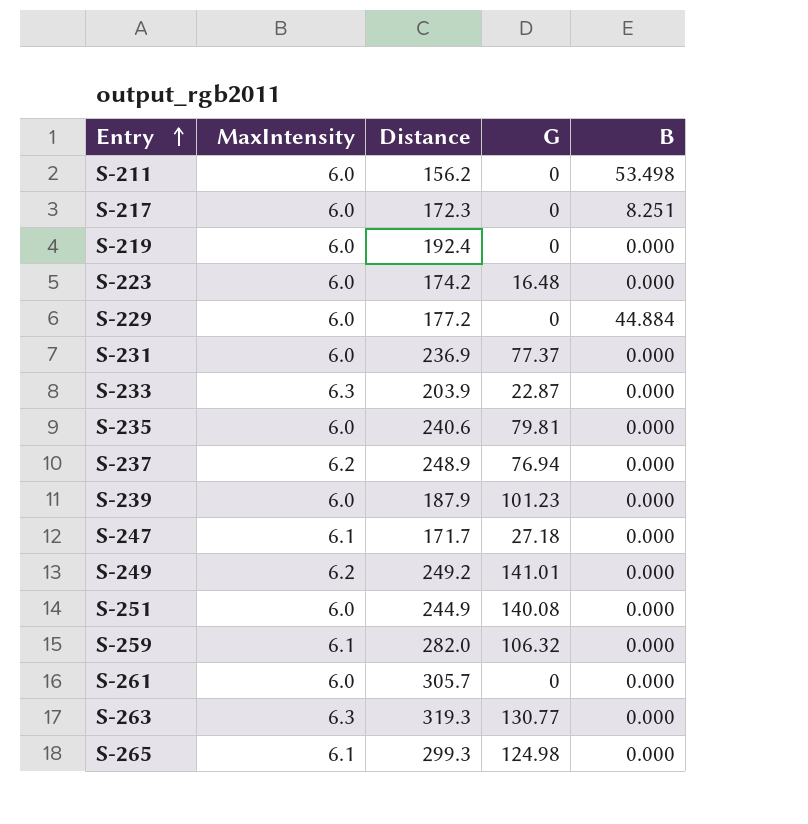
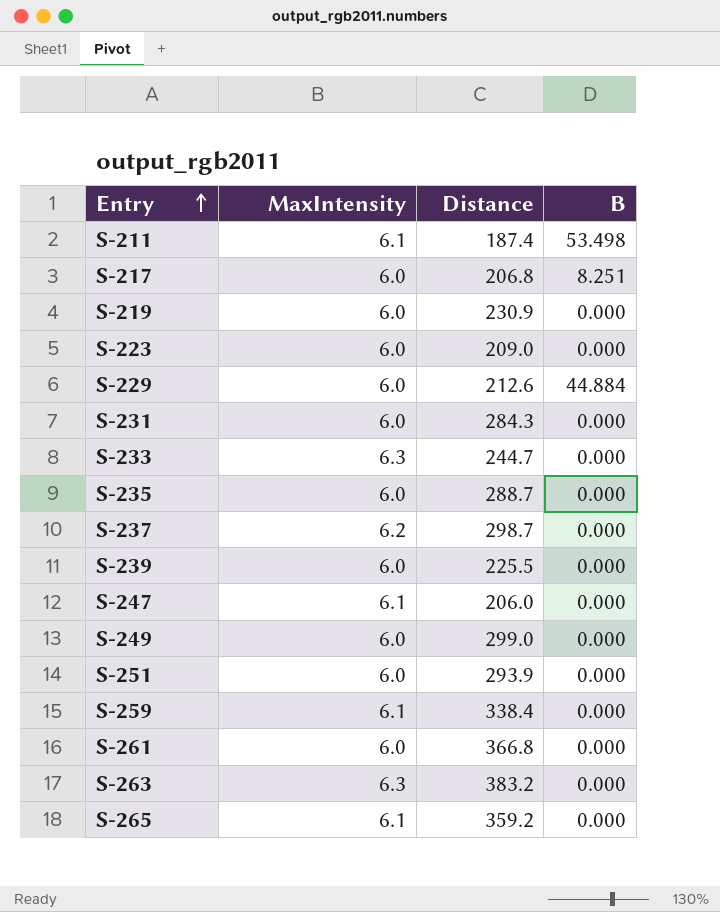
column G | position: 4 -> none
S-211 | MaxIntensity: 6.0 -> 6.1
S-211 | Distance: 156.2 -> 187.4
S-217 | Distance: 172.3 -> 206.8
S-219 | Distance: 192.4 -> 230.9
S-223 | Distance: 174.2 -> 209.0
S-229 | Distance: 177.2 -> 212.6
S-231 | Distance: 236.9 -> 284.3
S-233 | Distance: 203.9 -> 244.7
S-235 | Distance: 240.6 -> 288.7
S-237 | Distance: 248.9 -> 298.7
S-239 | Distance: 187.9 -> 225.5
S-247 | Distance: 171.7 -> 206.0
S-249 | MaxIntensity: 6.2 -> 6.0
S-249 | Distance: 249.2 -> 299.0
S-251 | Distance: 244.9 -> 293.9
S-259 | Distance: 282.0 -> 338.4
S-261 | Distance: 305.7 -> 366.8
S-263 | Distance: 319.3 -> 383.2
S-265 | Distance: 299.3 -> 359.2

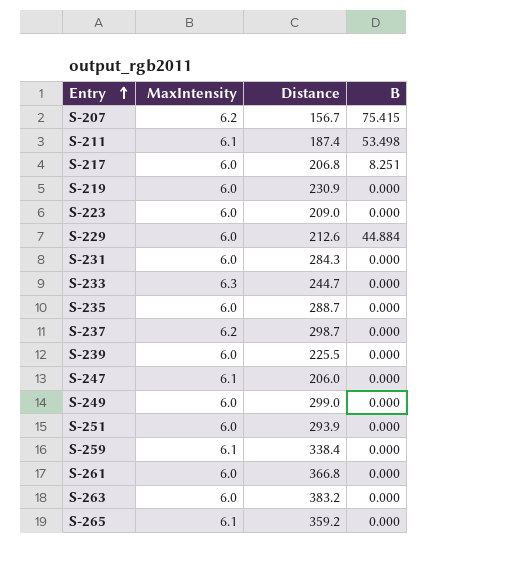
row S-207: none -> 6.2 | 156.7 | 75.415
S-263 | MaxIntensity: 6.3 -> 6.0

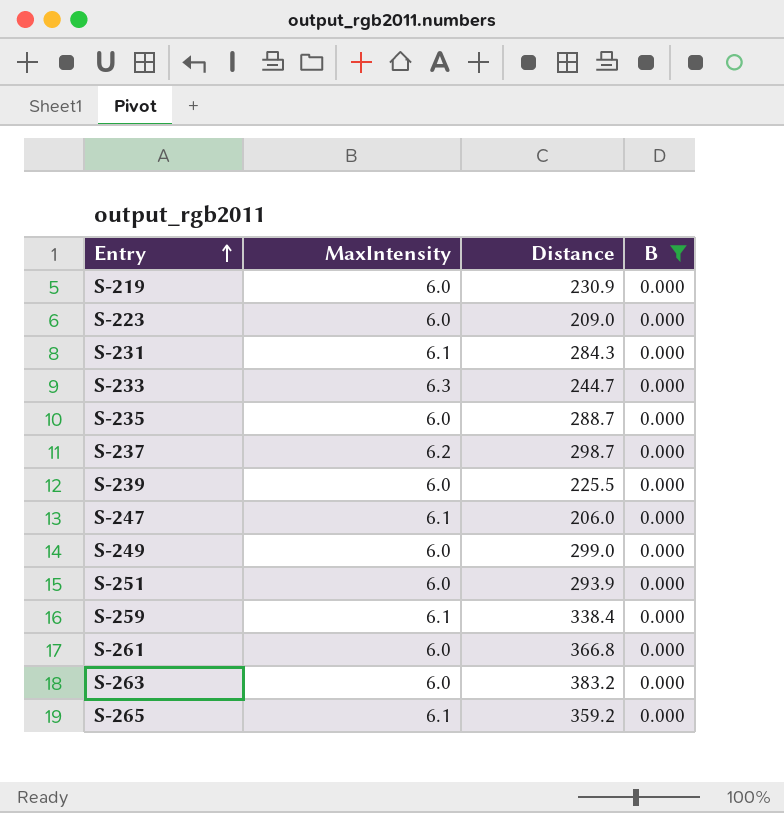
filter: none -> B = 0.000
S-231 | MaxIntensity: 6.0 -> 6.1

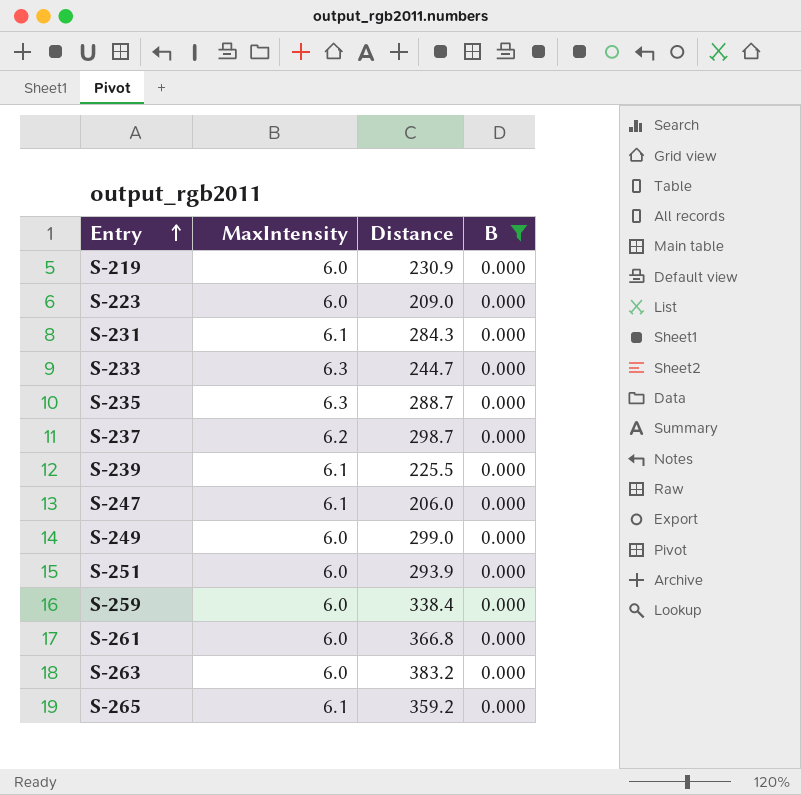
S-235 | MaxIntensity: 6.0 -> 6.3
S-239 | MaxIntensity: 6.0 -> 6.1
S-259 | MaxIntensity: 6.1 -> 6.0

